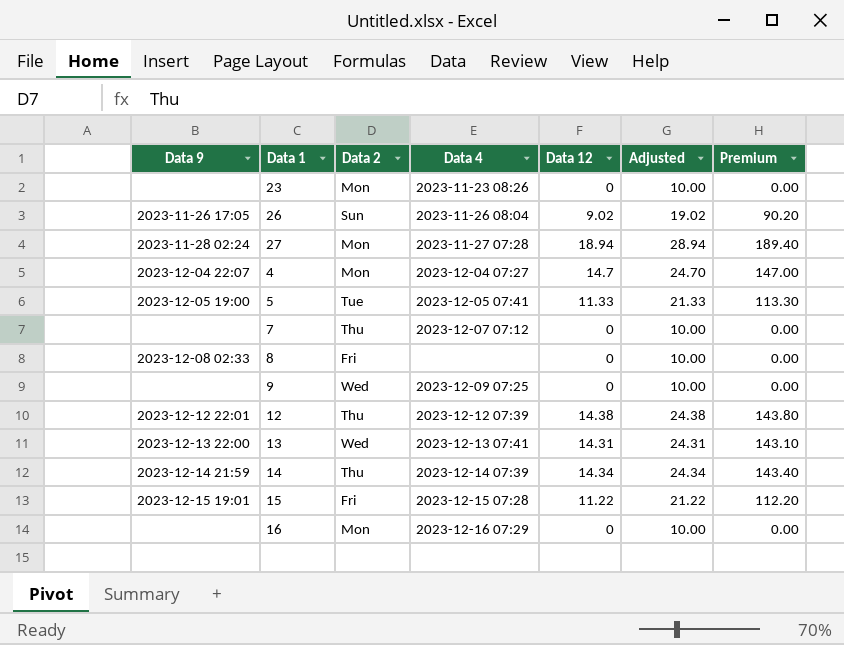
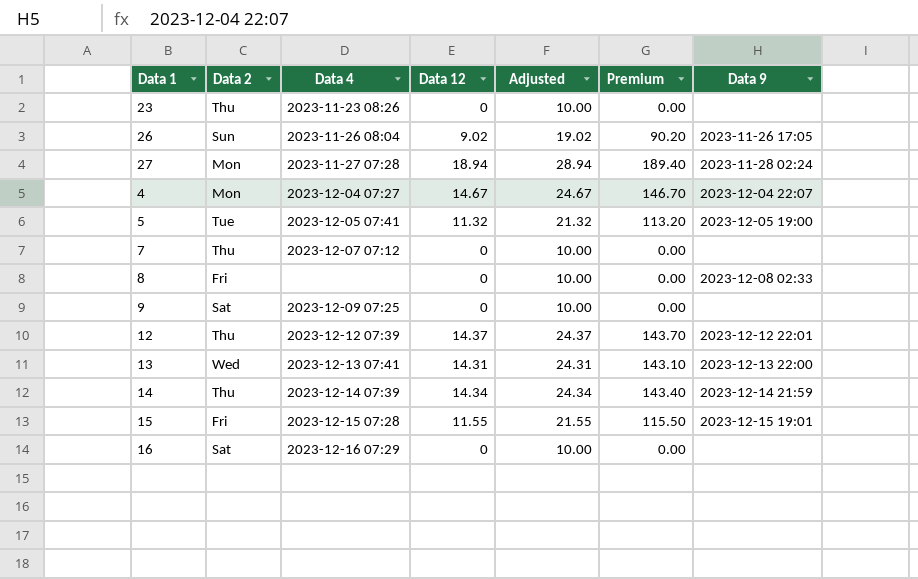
column Data 9 | position: 1 -> 7
23 | Data 2: Mon -> Thu
4 | Data 12: 14.7 -> 14.67
4 | Adjusted: 24.70 -> 24.67
4 | Premium: 147.00 -> 146.70
5 | Data 12: 11.33 -> 11.32
5 | Adjusted: 21.33 -> 21.32
5 | Premium: 113.30 -> 113.20
9 | Data 2: Wed -> Sat
12 | Data 12: 14.38 -> 14.37
12 | Adjusted: 24.38 -> 24.37
12 | Premium: 143.80 -> 143.70
15 | Data 12: 11.22 -> 11.55
15 | Adjusted: 21.22 -> 21.55
15 | Premium: 112.20 -> 115.50
16 | Data 2: Mon -> Sat

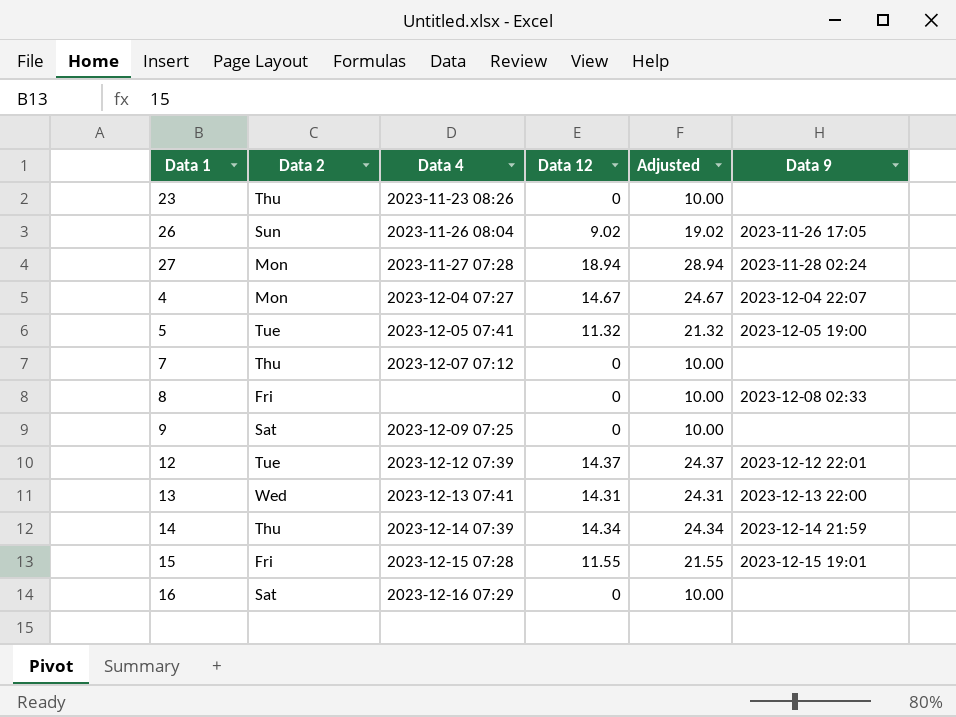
column Premium | formula: [Data 12] * 10 -> none
12 | Data 2: Thu -> Tue

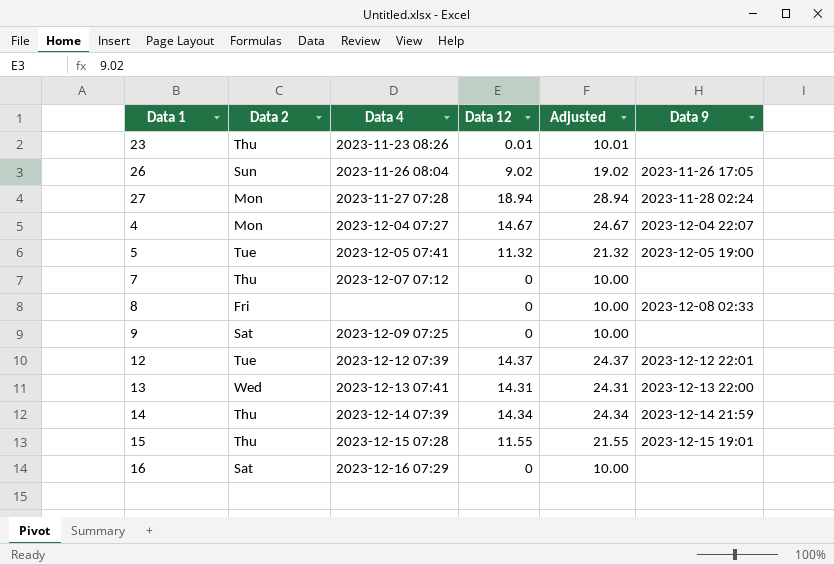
23 | Data 12: 0 -> 0.01
23 | Adjusted: 10.00 -> 10.01
15 | Data 2: Fri -> Thu

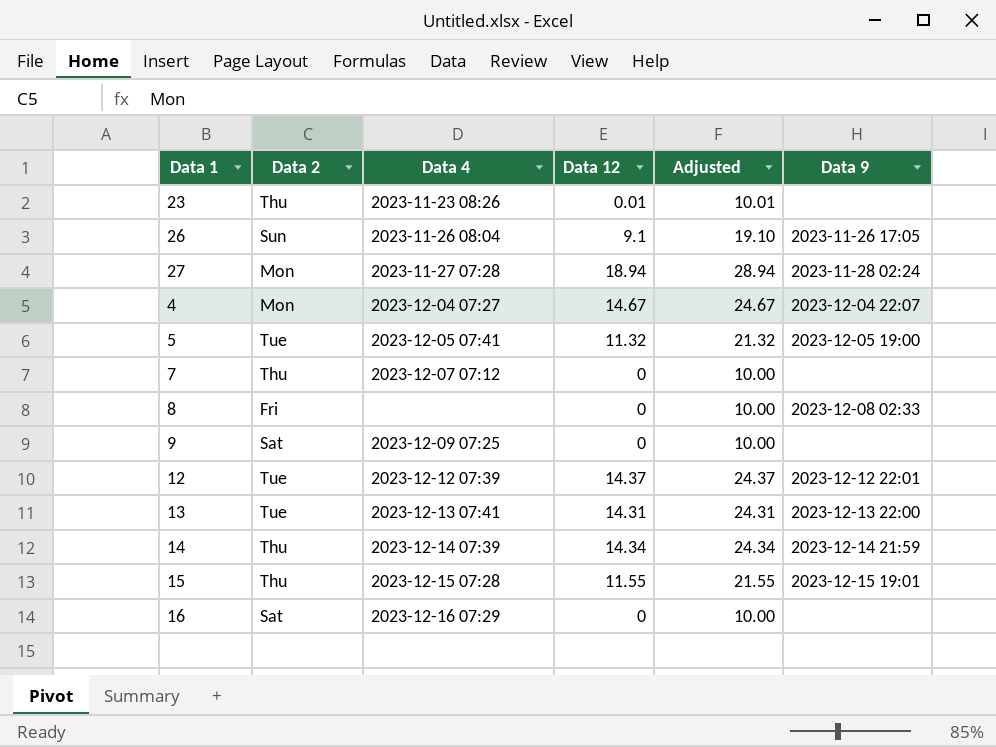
26 | Data 12: 9.02 -> 9.1
26 | Adjusted: 19.02 -> 19.10
13 | Data 2: Wed -> Tue

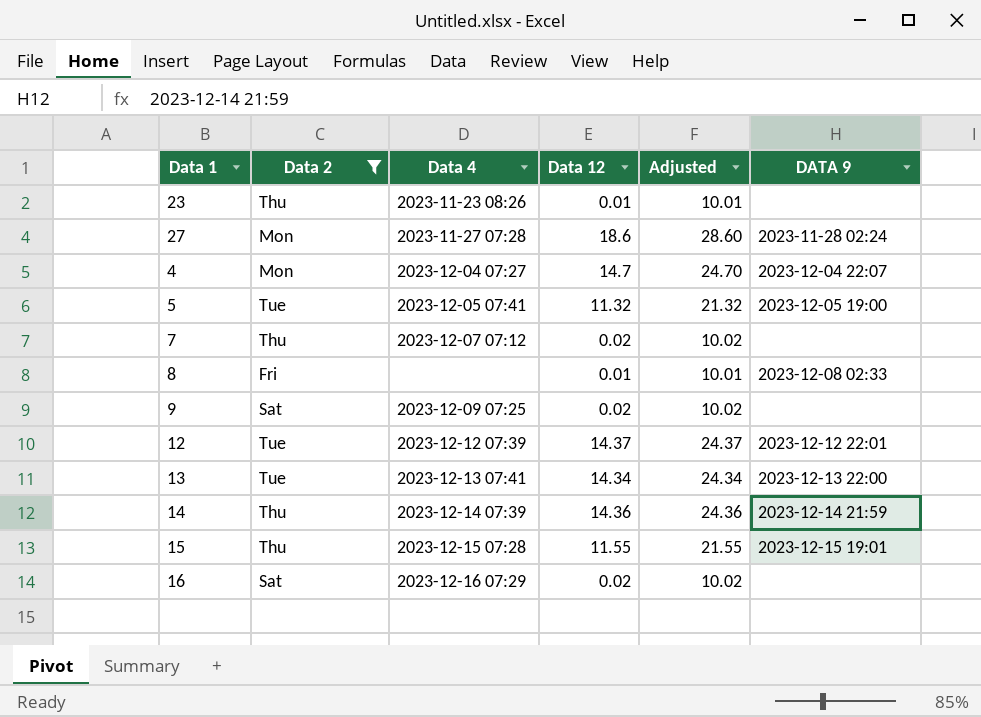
filter: none -> Data 2 != Sun
column name: Data 9 -> DATA 9
27 | Data 12: 18.94 -> 18.6
27 | Adjusted: 28.94 -> 28.60
4 | Data 12: 14.67 -> 14.7
4 | Adjusted: 24.67 -> 24.70
7 | Data 12: 0 -> 0.02
7 | Adjusted: 10.00 -> 10.02
8 | Data 12: 0 -> 0.01
8 | Adjusted: 10.00 -> 10.01
9 | Data 12: 0 -> 0.02
9 | Adjusted: 10.00 -> 10.02
13 | Data 12: 14.31 -> 14.34
13 | Adjusted: 24.31 -> 24.34
14 | Data 12: 14.34 -> 14.36
14 | Adjusted: 24.34 -> 24.36
16 | Data 12: 0 -> 0.02
16 | Adjusted: 10.00 -> 10.02

